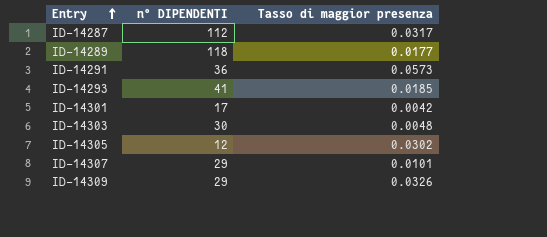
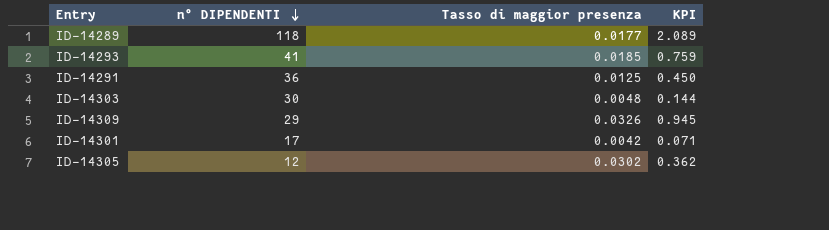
row order: Entry ascending -> n° DIPENDENTI descending
column KPI | formula: none -> [n° DIPENDENTI] * [Tasso di maggior presenza]
row ID-14287: 112 | 0.0317 -> none
row ID-14307: 29 | 0.0101 -> none
ID-14291 | Tasso di maggior presenza: 0.0573 -> 0.0125

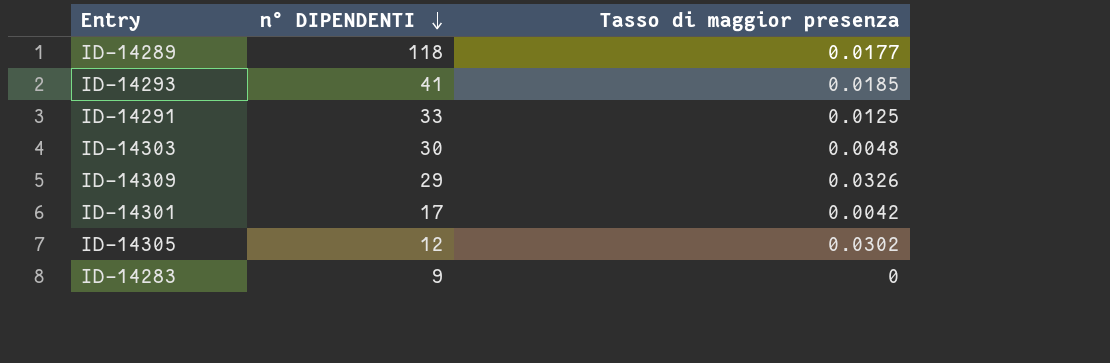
column KPI | formula: [n° DIPENDENTI] * [Tasso di maggior presenza] -> none
ID-14291 | n° DIPENDENTI: 36 -> 33
row ID-14283: none -> 9 | 0

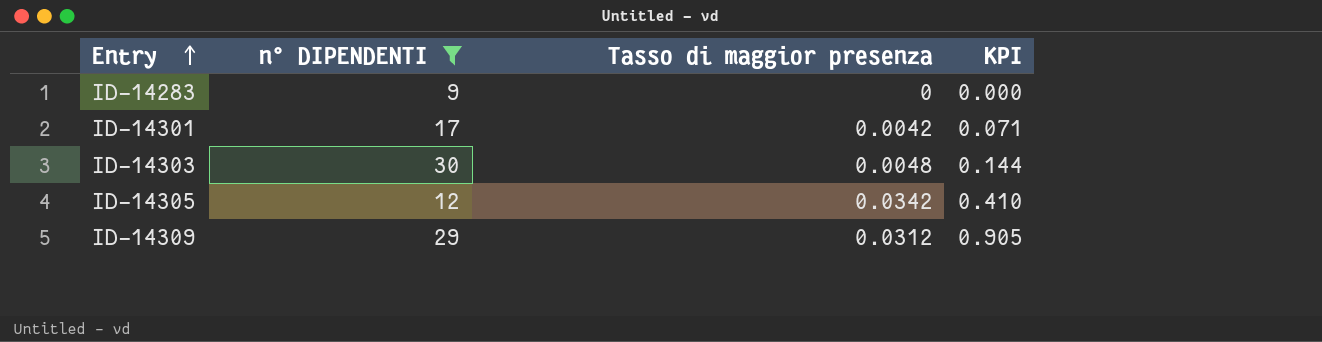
filter: none -> n° DIPENDENTI <= 30
row order: n° DIPENDENTI descending -> Entry ascending
column KPI | formula: none -> [n° DIPENDENTI] * [Tasso di maggior presenza]
ID-14305 | Tasso di maggior presenza: 0.0302 -> 0.0342
ID-14309 | Tasso di maggior presenza: 0.0326 -> 0.0312

